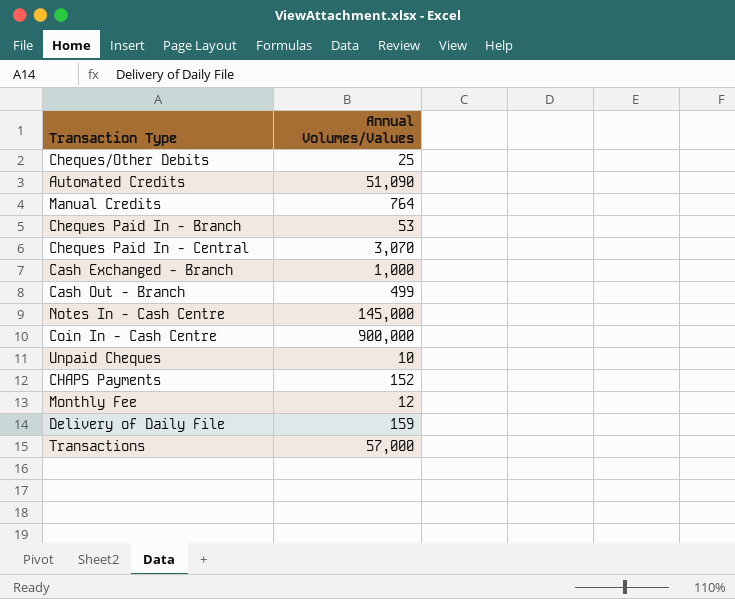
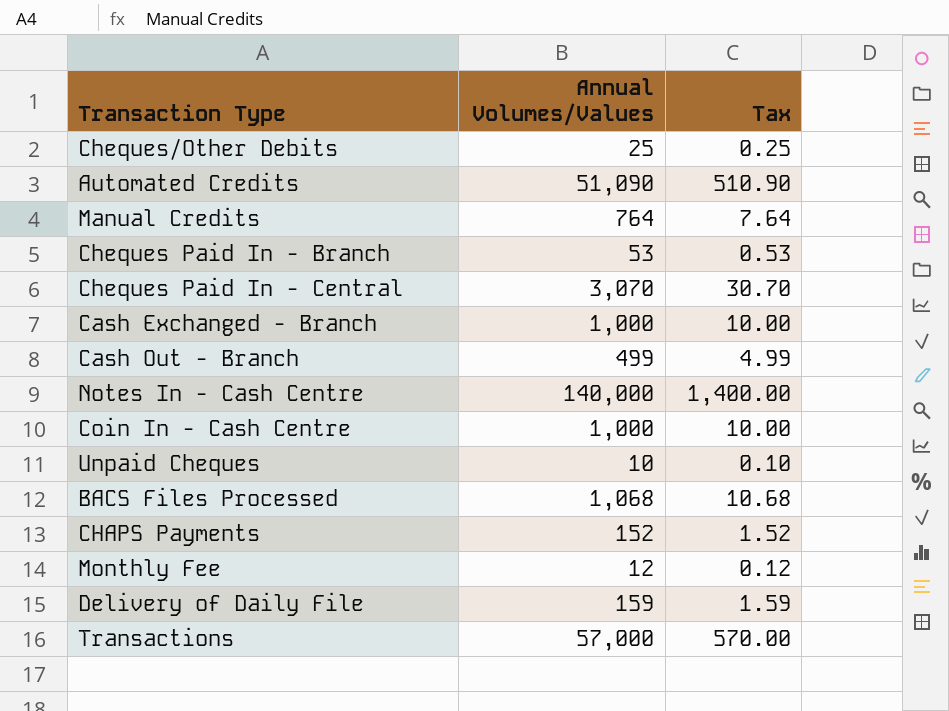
column Tax | formula: none -> [Annual Volumes/Values] * 0.01
Notes In - Cash Centre | Annual Volumes/Values: 145,000 -> 140,000
Coin In - Cash Centre | Annual Volumes/Values: 900,000 -> 1,000
row BACS Files Processed: none -> 1,068 | 10.68

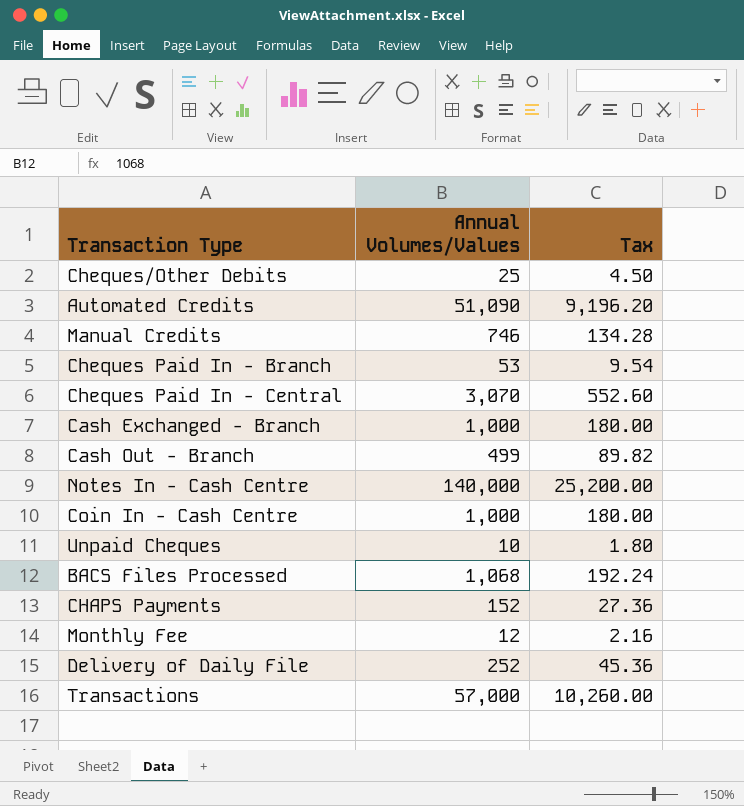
column Tax | formula: [Annual Volumes/Values] * 0.01 -> [Annual Volumes/Values] * 0.18
Manual Credits | Annual Volumes/Values: 764 -> 746
Delivery of Daily File | Annual Volumes/Values: 159 -> 252

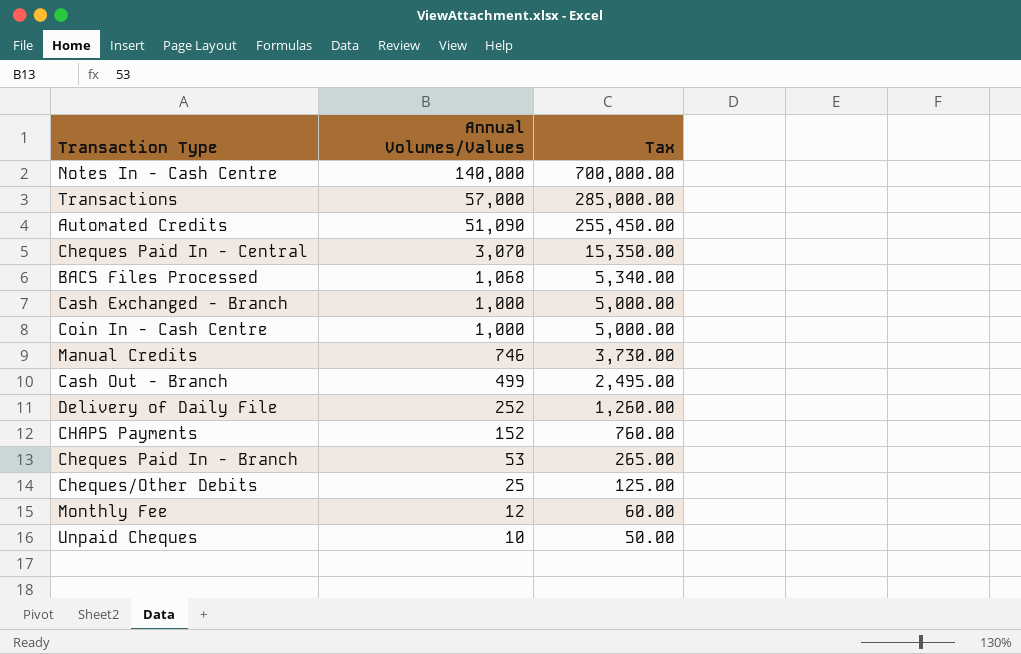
row order: none -> Annual Volumes/Values descending
column Tax | formula: [Annual Volumes/Values] * 0.18 -> [Annual Volumes/Values] * 5

